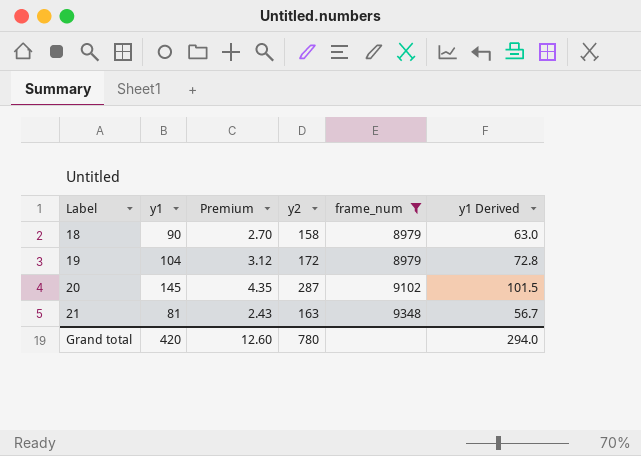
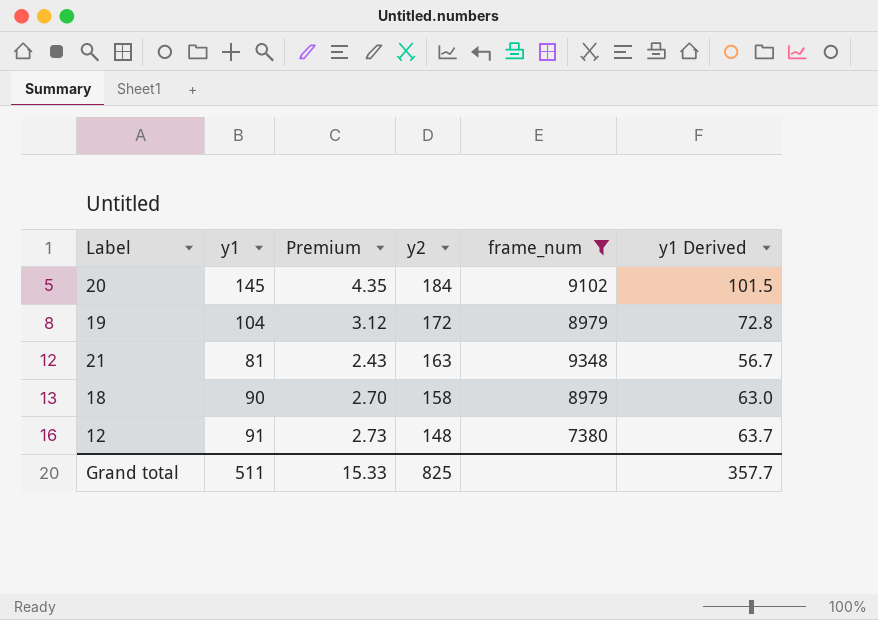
row order: Label ascending -> y2 descending
20 | y2: 287 -> 184
row 12: none -> 91 | 2.73 | 148 | 7380 | 63.7
Grand total | y1: 420 -> 511
Grand total | Premium: 12.60 -> 15.33
Grand total | y2: 780 -> 825
Grand total | y1 Derived: 294.0 -> 357.7

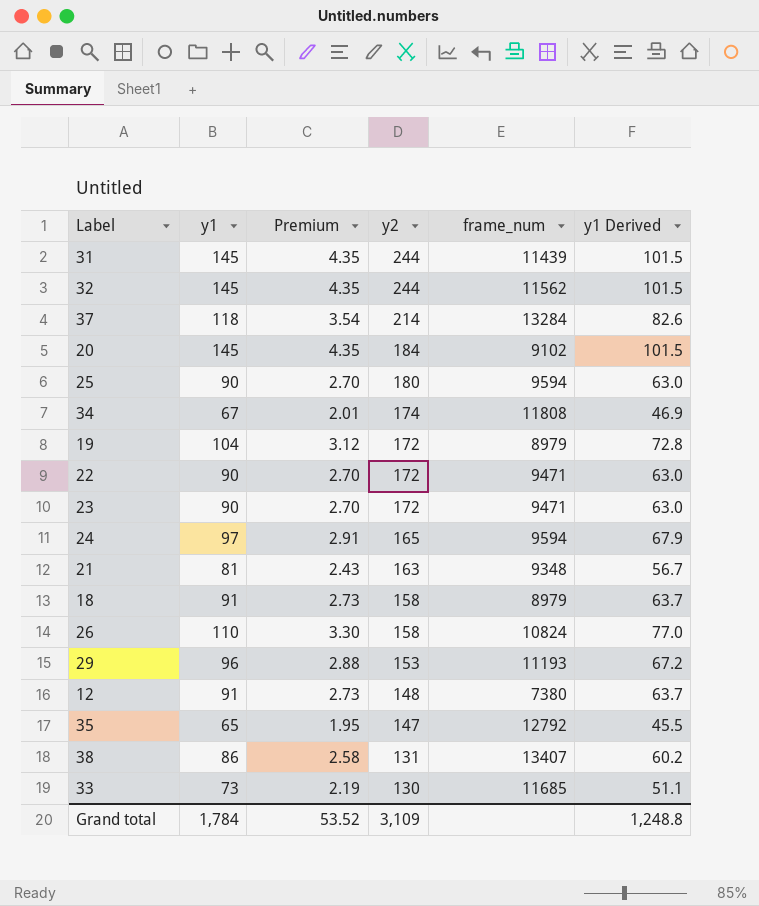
filter: frame_num <= 9348 -> none
18 | y1: 90 -> 91
18 | Premium: 2.70 -> 2.73
18 | y1 Derived: 63.0 -> 63.7
Grand total | y1: 511 -> 1,784
Grand total | Premium: 15.33 -> 53.52
Grand total | y2: 825 -> 3,109
Grand total | y1 Derived: 357.7 -> 1,248.8

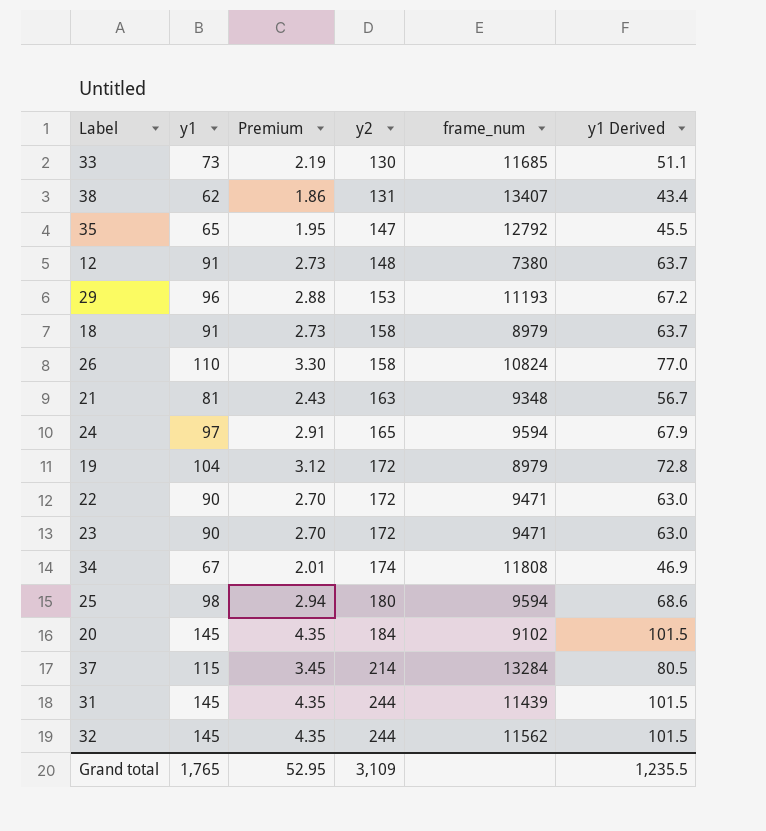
row order: y2 descending -> y2 ascending
38 | y1: 86 -> 62
38 | Premium: 2.58 -> 1.86
38 | y1 Derived: 60.2 -> 43.4
25 | y1: 90 -> 98
25 | Premium: 2.70 -> 2.94
25 | y1 Derived: 63.0 -> 68.6
37 | y1: 118 -> 115
37 | Premium: 3.54 -> 3.45
37 | y1 Derived: 82.6 -> 80.5
Grand total | y1: 1,784 -> 1,765
Grand total | Premium: 53.52 -> 52.95
Grand total | y1 Derived: 1,248.8 -> 1,235.5

